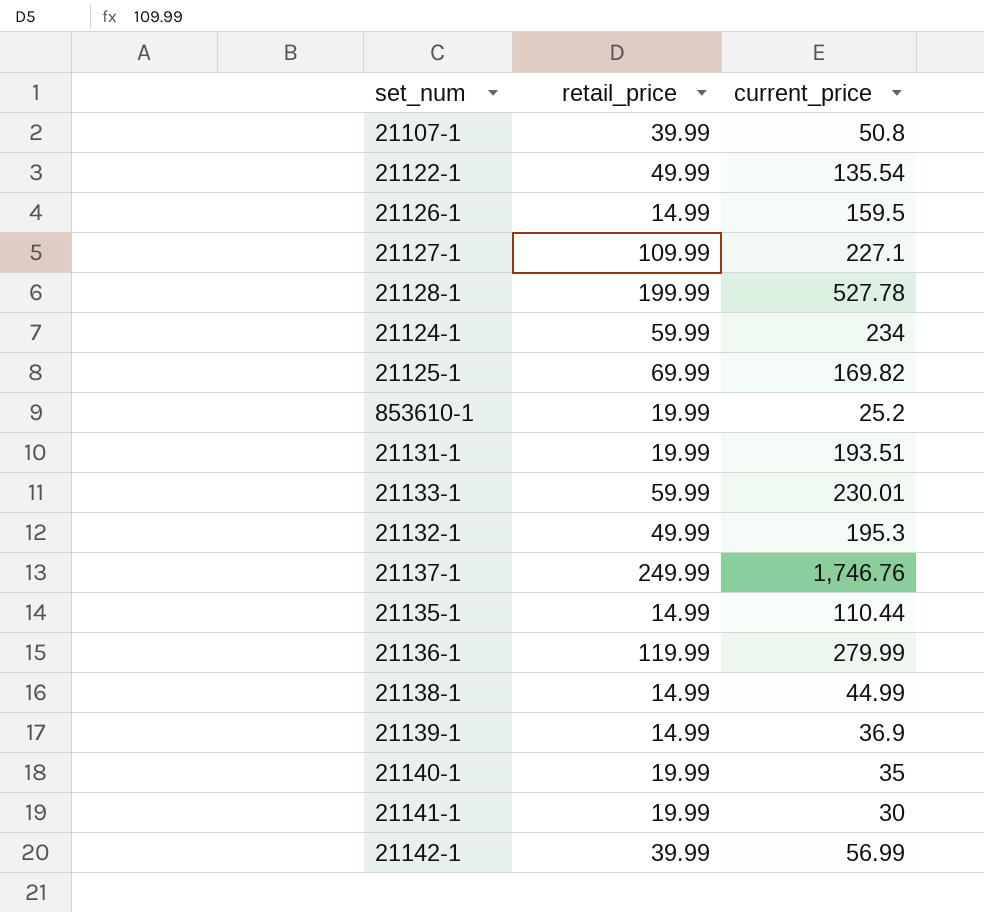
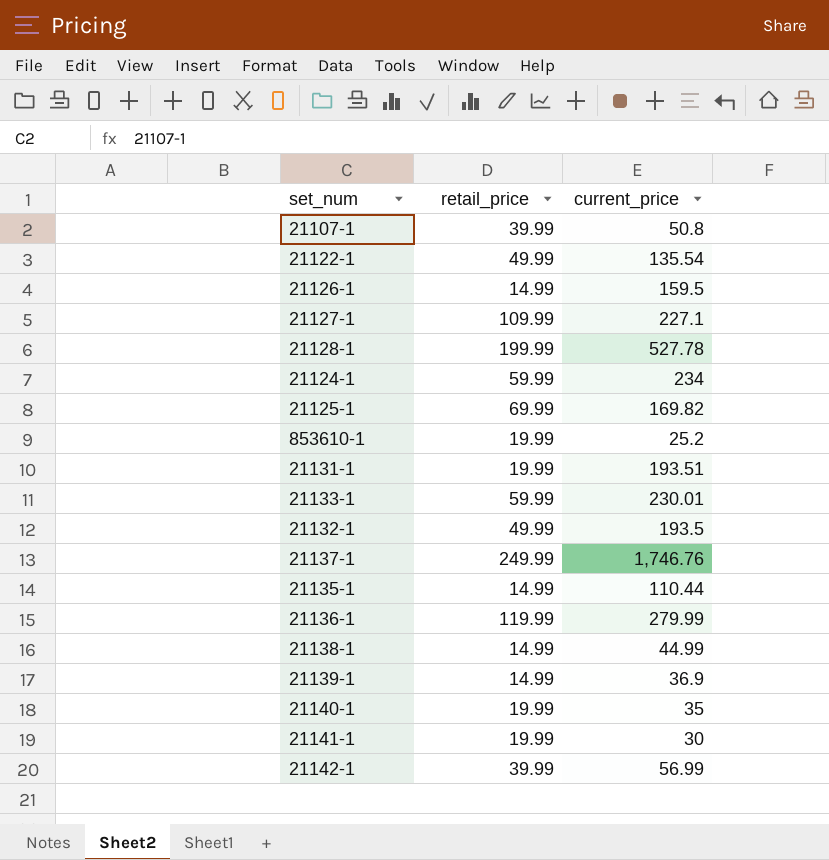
21132-1 | current_price: 195.3 -> 193.5

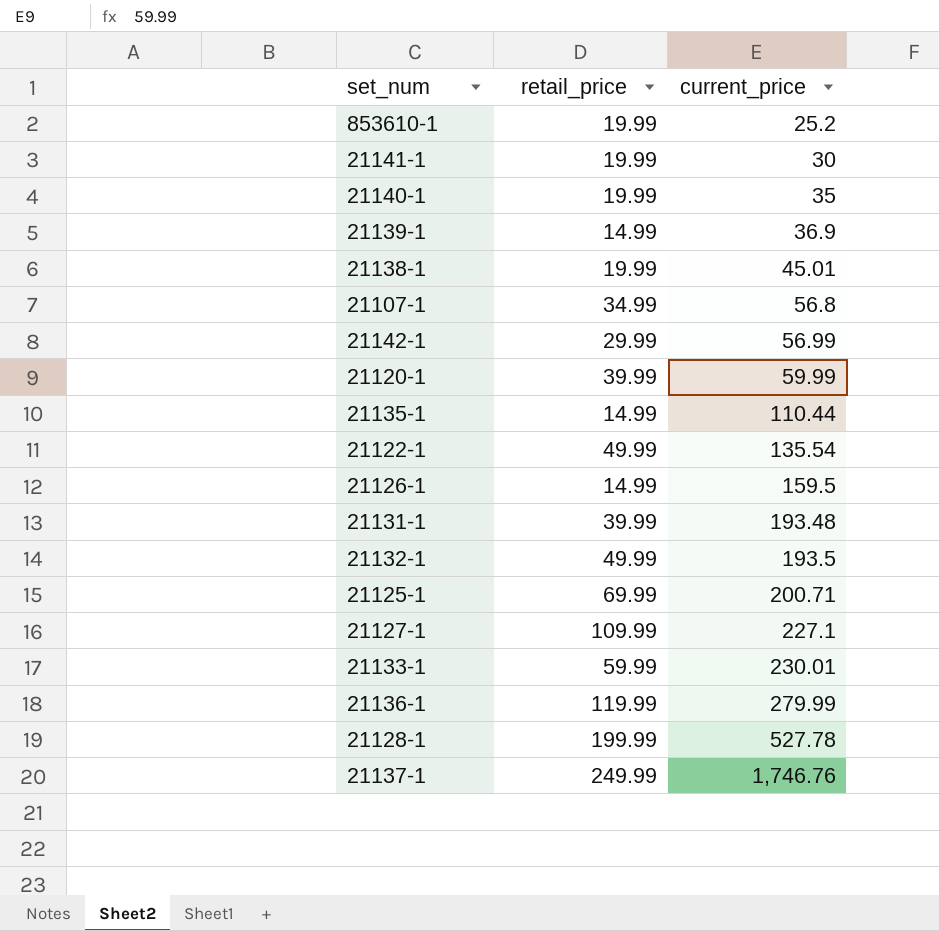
row order: none -> current_price ascending
row 21124-1: 59.99 | 234 -> none
21138-1 | retail_price: 14.99 -> 19.99
21138-1 | current_price: 44.99 -> 45.01
21107-1 | retail_price: 39.99 -> 34.99
21107-1 | current_price: 50.8 -> 56.8
21142-1 | retail_price: 39.99 -> 29.99
row 21120-1: none -> 39.99 | 59.99
21131-1 | retail_price: 19.99 -> 39.99
21131-1 | current_price: 193.51 -> 193.48
21125-1 | current_price: 169.82 -> 200.71

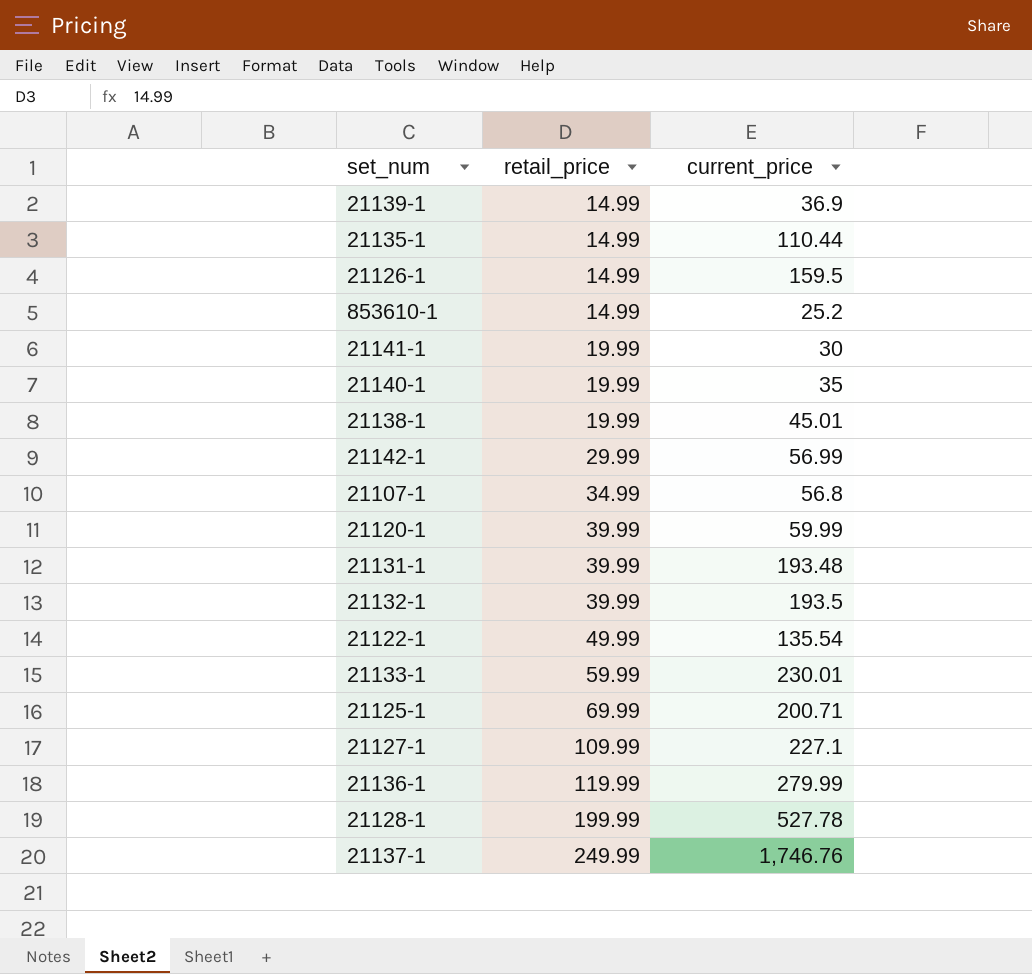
row order: current_price ascending -> retail_price ascending
853610-1 | retail_price: 19.99 -> 14.99
21132-1 | retail_price: 49.99 -> 39.99

